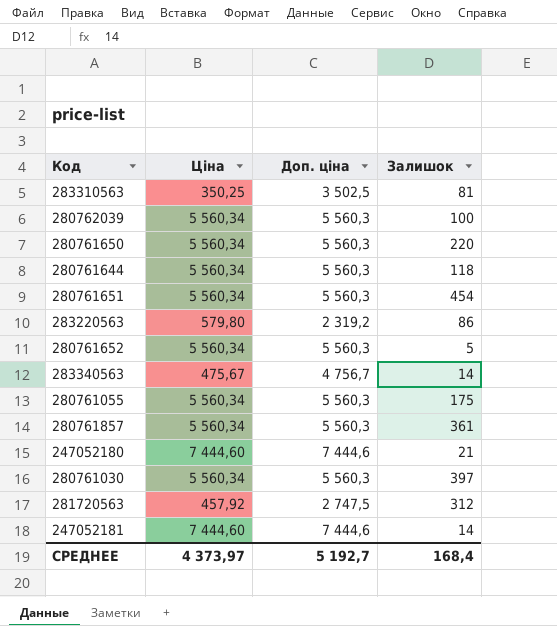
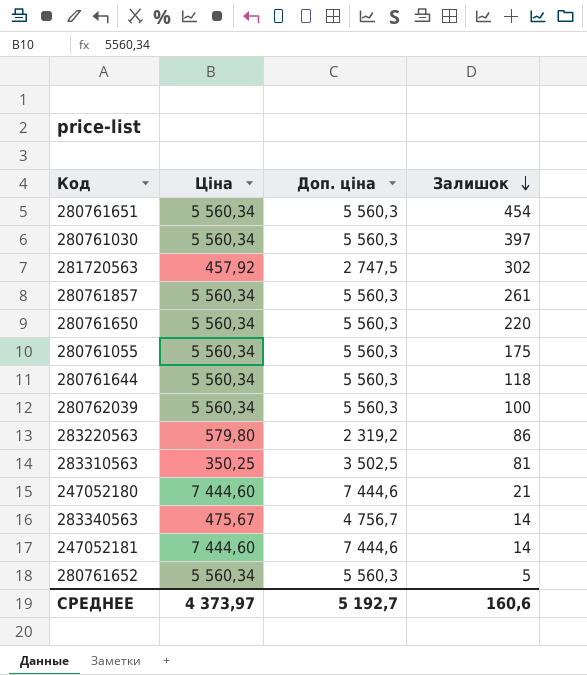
row order: none -> Залишок descending
281720563 | Залишок: 312 -> 302
280761857 | Залишок: 361 -> 261
СРЕДНЕЕ | Залишок: 168,4 -> 160,6

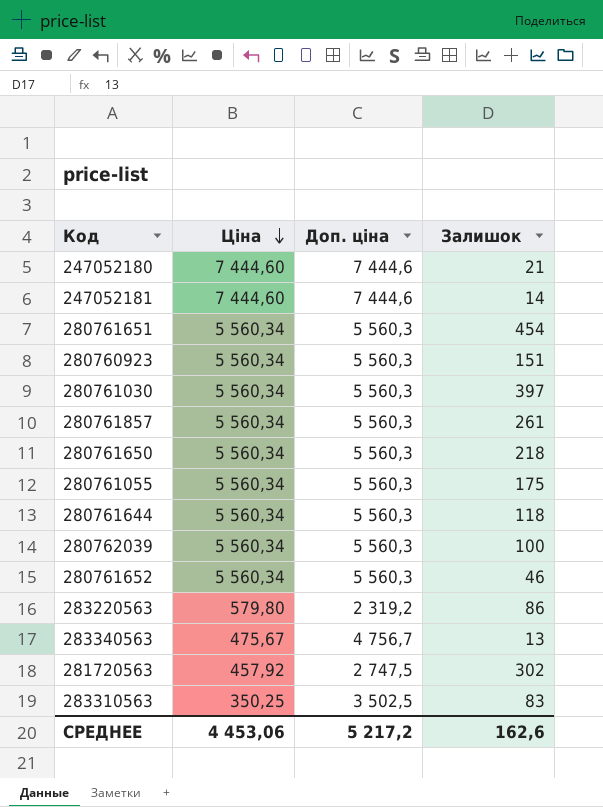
row order: Залишок descending -> Ціна descending
row 280760923: none -> 5 560,34 | 5 560,3 | 151
280761650 | Залишок: 220 -> 218
280761652 | Залишок: 5 -> 46
283340563 | Залишок: 14 -> 13
283310563 | Залишок: 81 -> 83
СРЕДНЕЕ | Ціна: 4 373,97 -> 4 453,06
СРЕДНЕЕ | Доп. ціна: 5 192,7 -> 5 217,2
СРЕДНЕЕ | Залишок: 160,6 -> 162,6

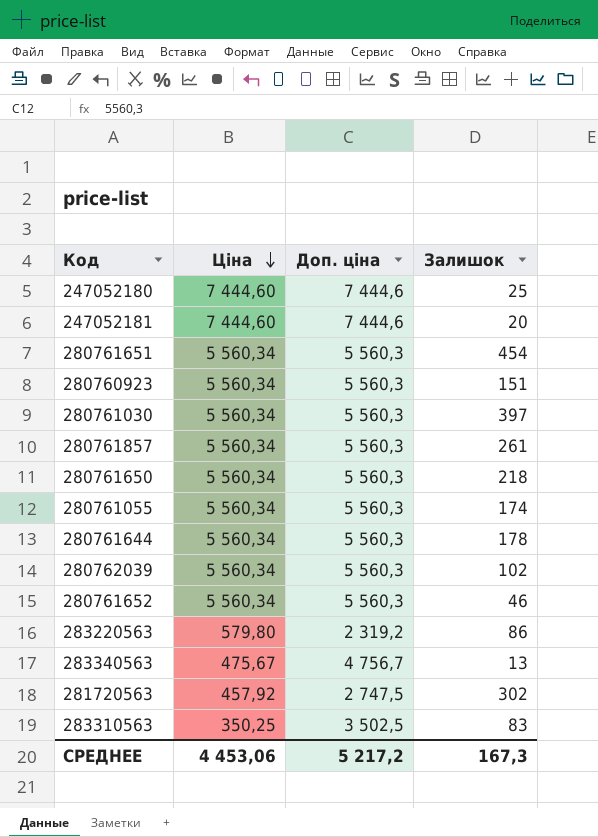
247052180 | Залишок: 21 -> 25
247052181 | Залишок: 14 -> 20
280761055 | Залишок: 175 -> 174
280761644 | Залишок: 118 -> 178
280762039 | Залишок: 100 -> 102
СРЕДНЕЕ | Залишок: 162,6 -> 167,3

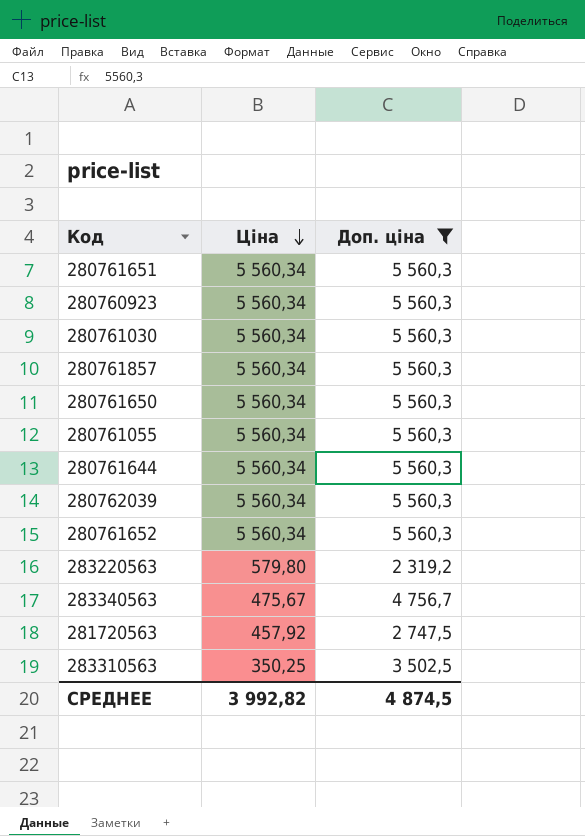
filter: none -> Доп. ціна != 7 444,6
column Залишок | position: 4 -> none
СРЕДНЕЕ | Ціна: 4 453,06 -> 3 992,82
СРЕДНЕЕ | Доп. ціна: 5 217,2 -> 4 874,5

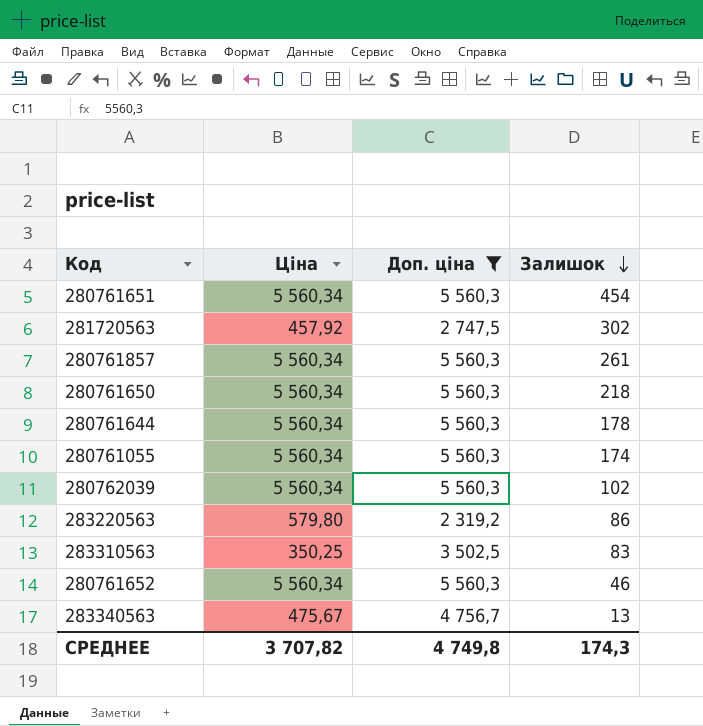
row order: Ціна descending -> Залишок descending
column Залишок | position: none -> 4
row 280760923: 5 560,34 | 5 560,3 -> none
row 280761030: 5 560,34 | 5 560,3 -> none
СРЕДНЕЕ | Ціна: 3 992,82 -> 3 707,82
СРЕДНЕЕ | Доп. ціна: 4 874,5 -> 4 749,8

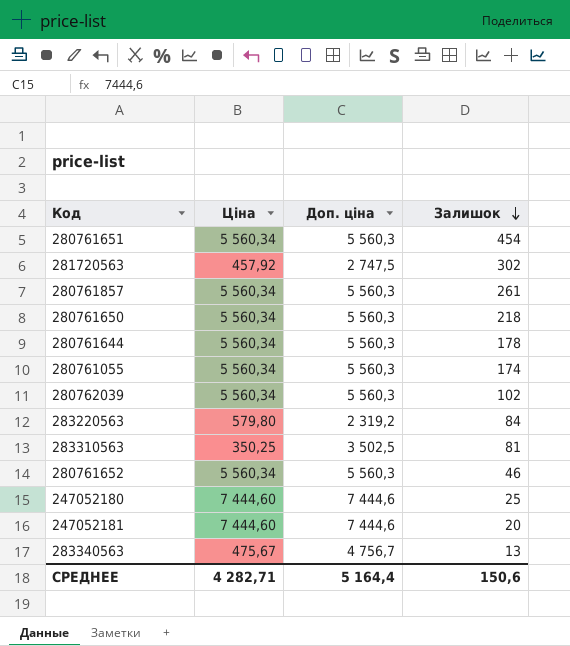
filter: Доп. ціна != 7 444,6 -> none
283220563 | Залишок: 86 -> 84
283310563 | Залишок: 83 -> 81
СРЕДНЕЕ | Ціна: 3 707,82 -> 4 282,71
СРЕДНЕЕ | Доп. ціна: 4 749,8 -> 5 164,4
СРЕДНЕЕ | Залишок: 174,3 -> 150,6

